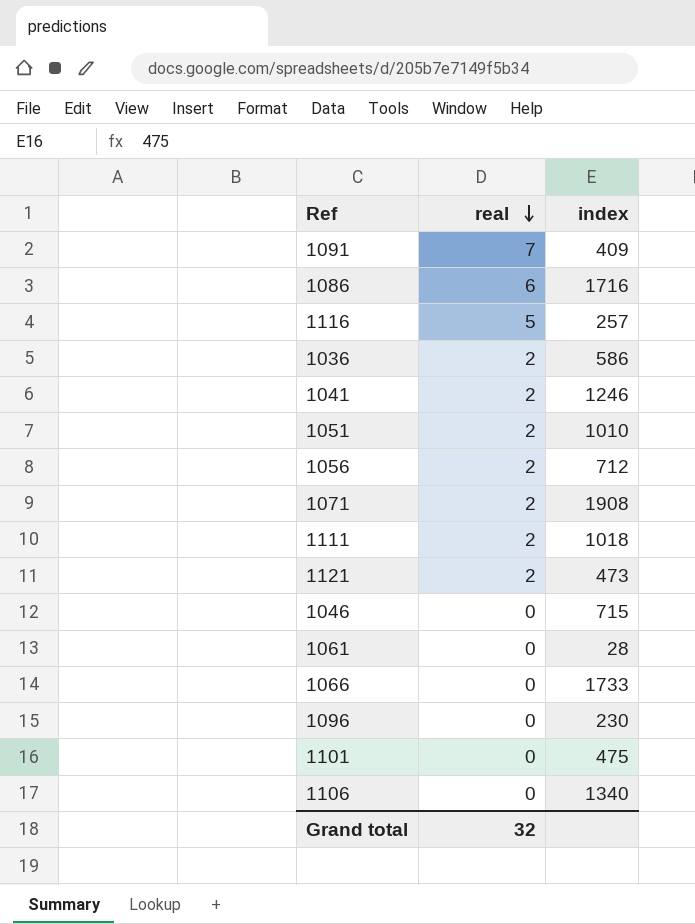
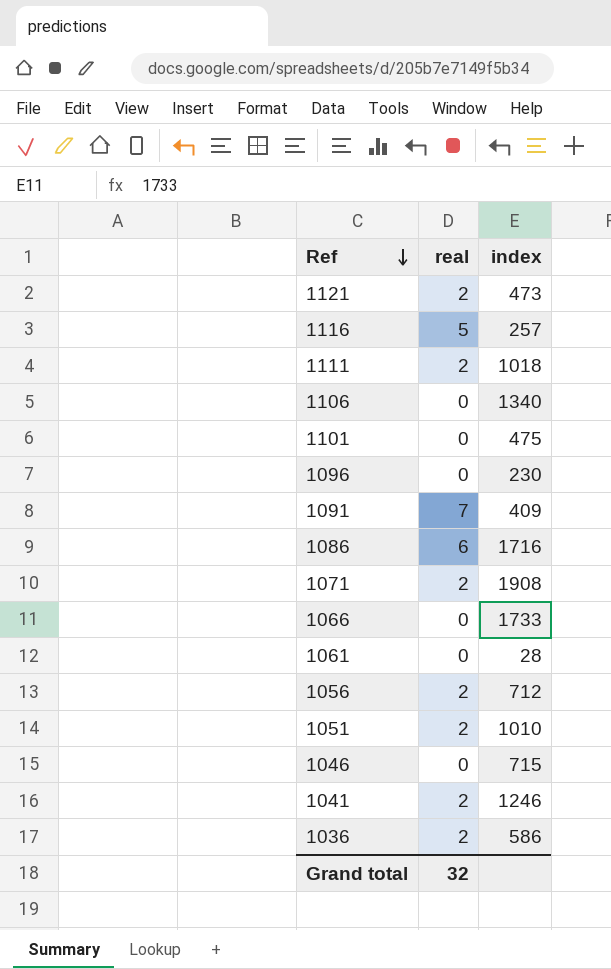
row order: real descending -> Ref descending

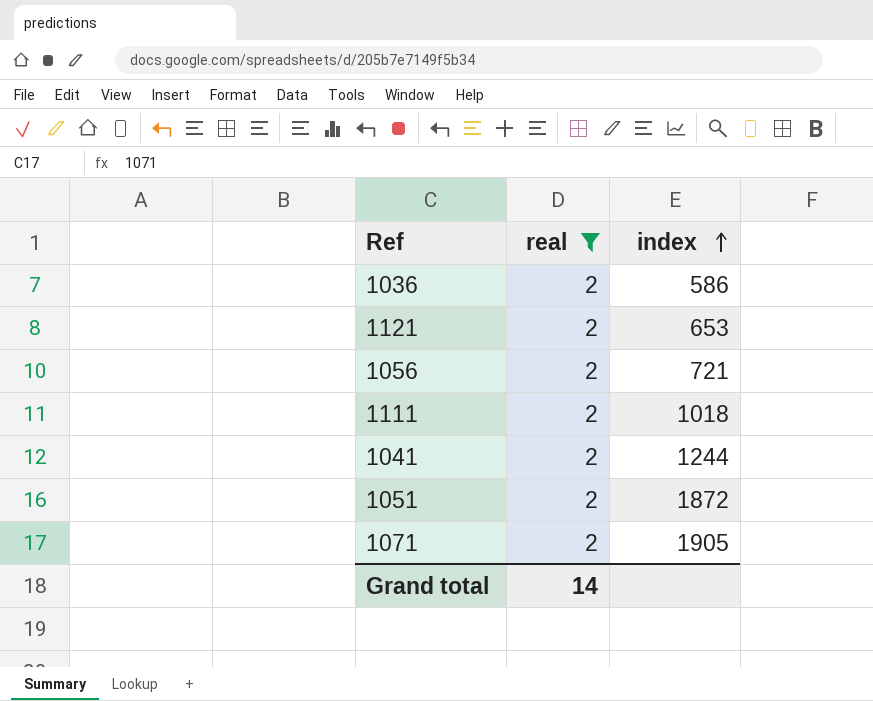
filter: none -> real = 2
row order: Ref descending -> index ascending
1121 | index: 473 -> 653
1056 | index: 712 -> 721
1041 | index: 1246 -> 1244
1051 | index: 1010 -> 1872
1071 | index: 1908 -> 1905
Grand total | real: 32 -> 14

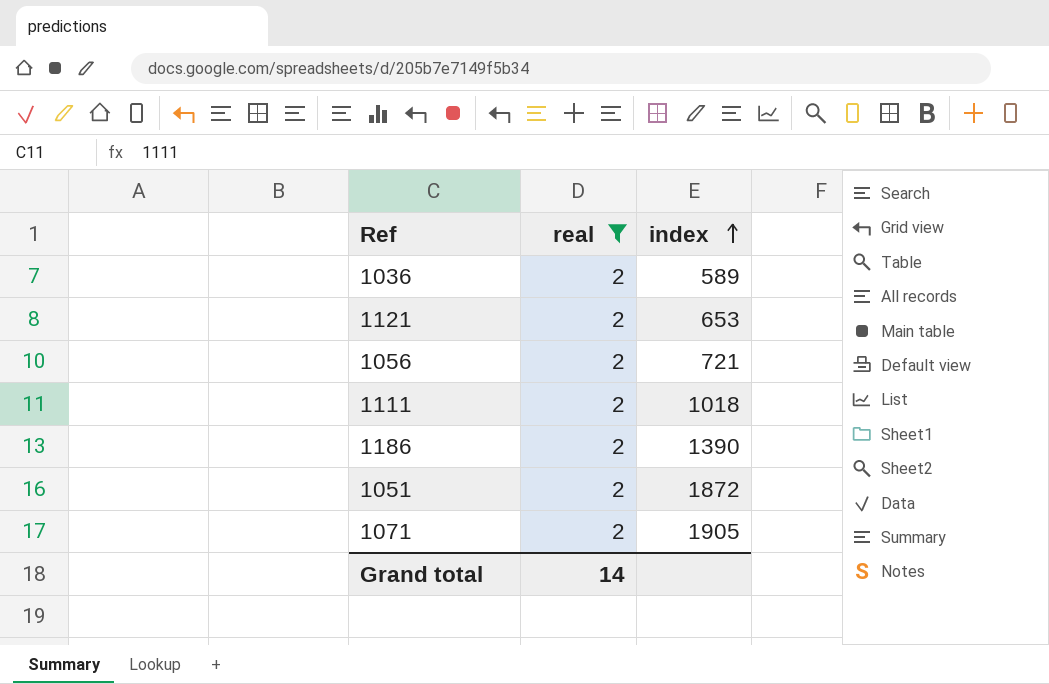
row 1041: 2 | 1244 -> none
1036 | index: 586 -> 589
row 1186: none -> 2 | 1390

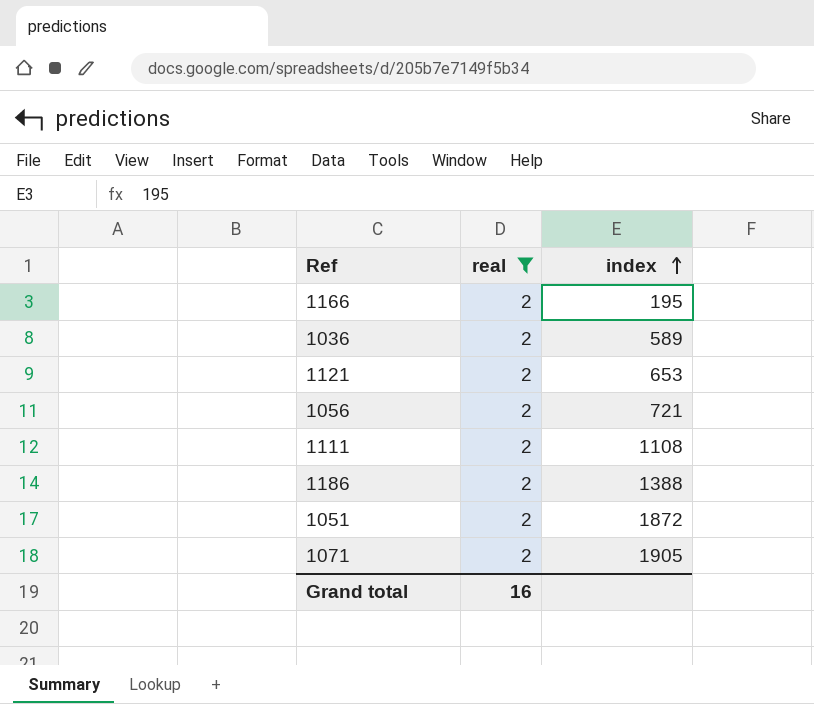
row 1166: none -> 2 | 195
1111 | index: 1018 -> 1108
1186 | index: 1390 -> 1388
Grand total | real: 14 -> 16

